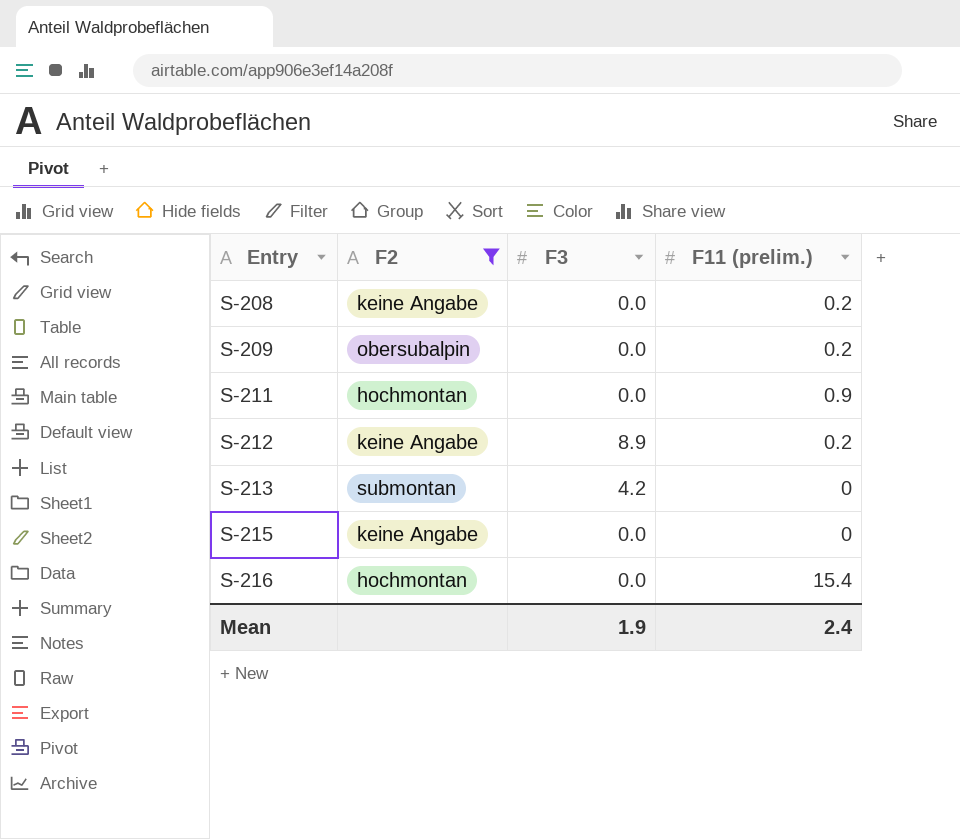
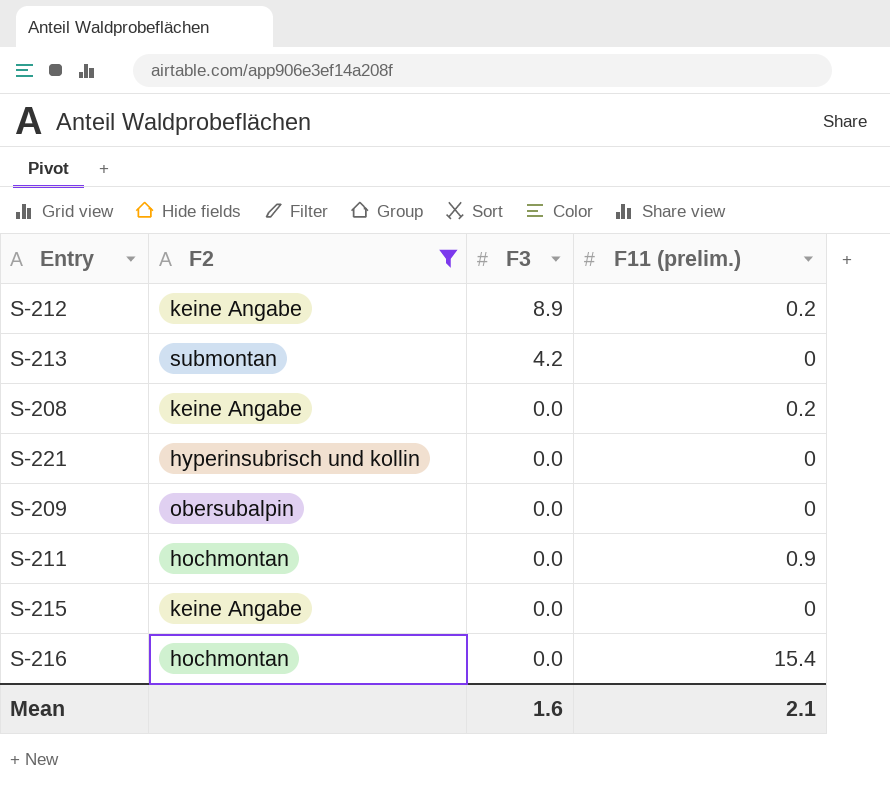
row order: Entry ascending -> F3 descending
row S-221: none -> hyperinsubrisch und kollin | 0.0 | 0
S-209 | F11 (prelim.): 0.2 -> 0
Mean | F3: 1.9 -> 1.6
Mean | F11 (prelim.): 2.4 -> 2.1

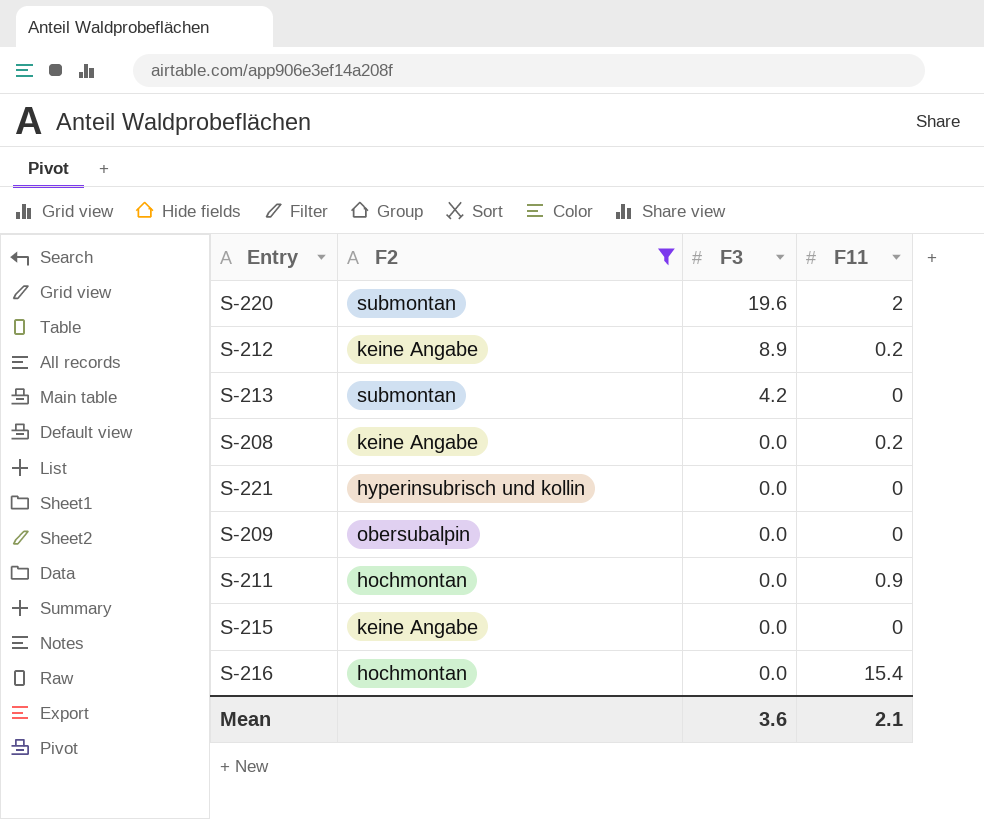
column name: F11 (prelim.) -> F11
row S-220: none -> submontan | 19.6 | 2
Mean | F3: 1.6 -> 3.6

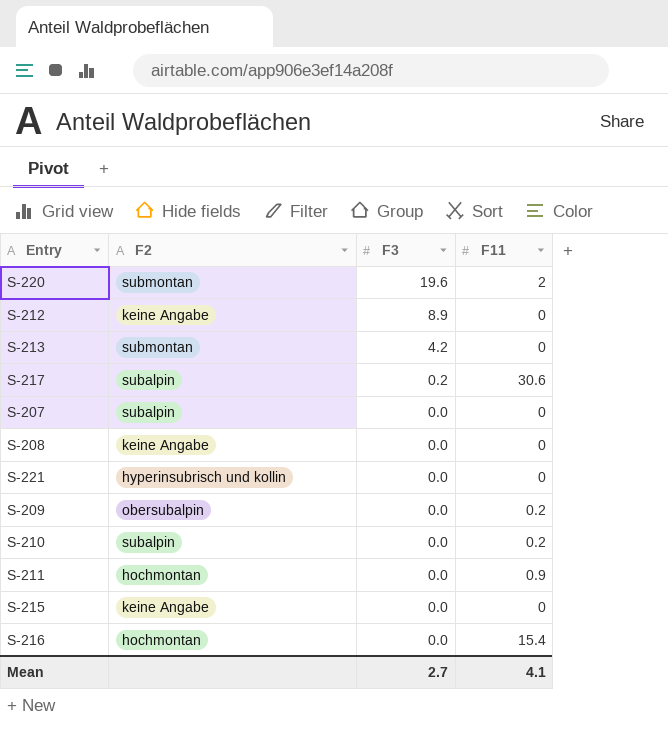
filter: F2 != subalpin -> none
S-212 | F11: 0.2 -> 0
S-208 | F11: 0.2 -> 0
S-209 | F11: 0 -> 0.2
Mean | F3: 3.6 -> 2.7
Mean | F11: 2.1 -> 4.1

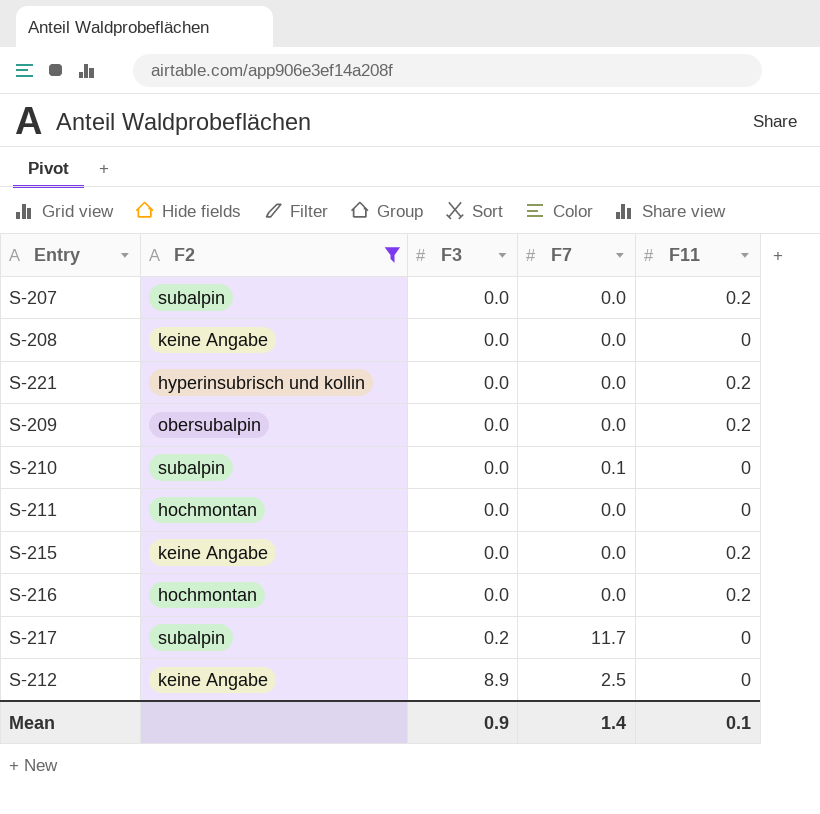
filter: none -> F2 != submontan
row order: F3 descending -> F3 ascending
column F7 | position: none -> 4
S-207 | F11: 0 -> 0.2
S-221 | F11: 0 -> 0.2
S-210 | F11: 0.2 -> 0
S-211 | F11: 0.9 -> 0
S-215 | F11: 0 -> 0.2
S-216 | F11: 15.4 -> 0.2
S-217 | F11: 30.6 -> 0
Mean | F3: 2.7 -> 0.9
Mean | F11: 4.1 -> 0.1

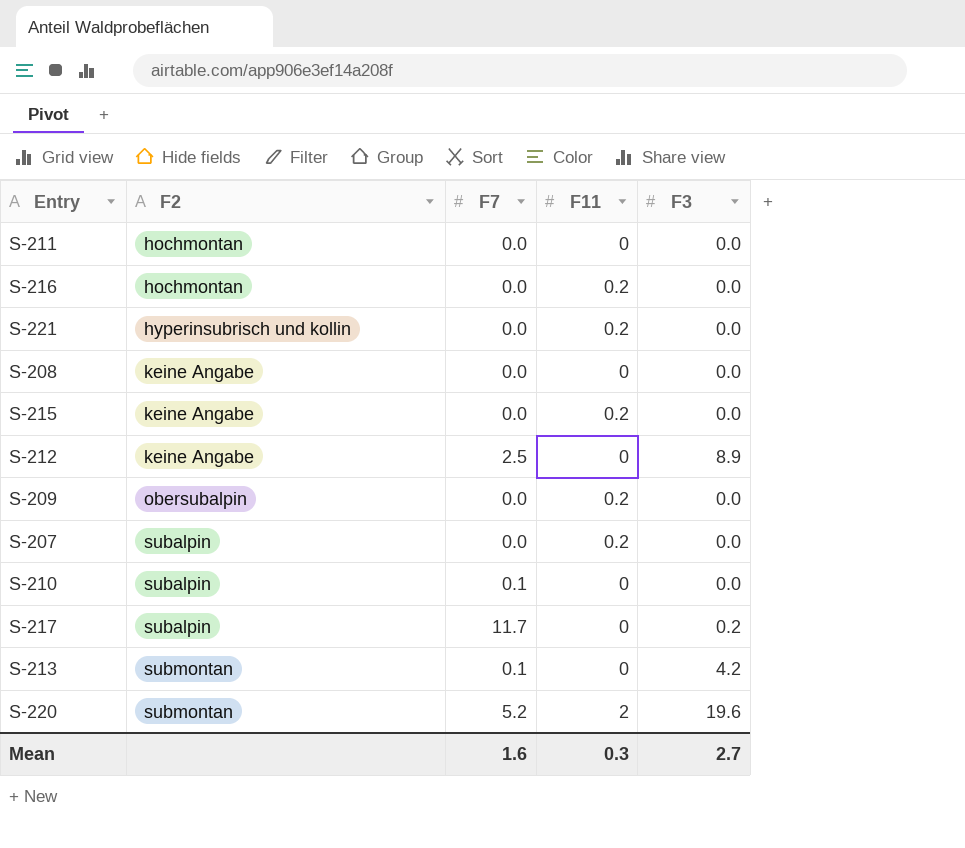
filter: F2 != submontan -> none
row order: F3 ascending -> F2 ascending
column F3 | position: 3 -> 5
Mean | F7: 1.4 -> 1.6
Mean | F11: 0.1 -> 0.3
Mean | F3: 0.9 -> 2.7

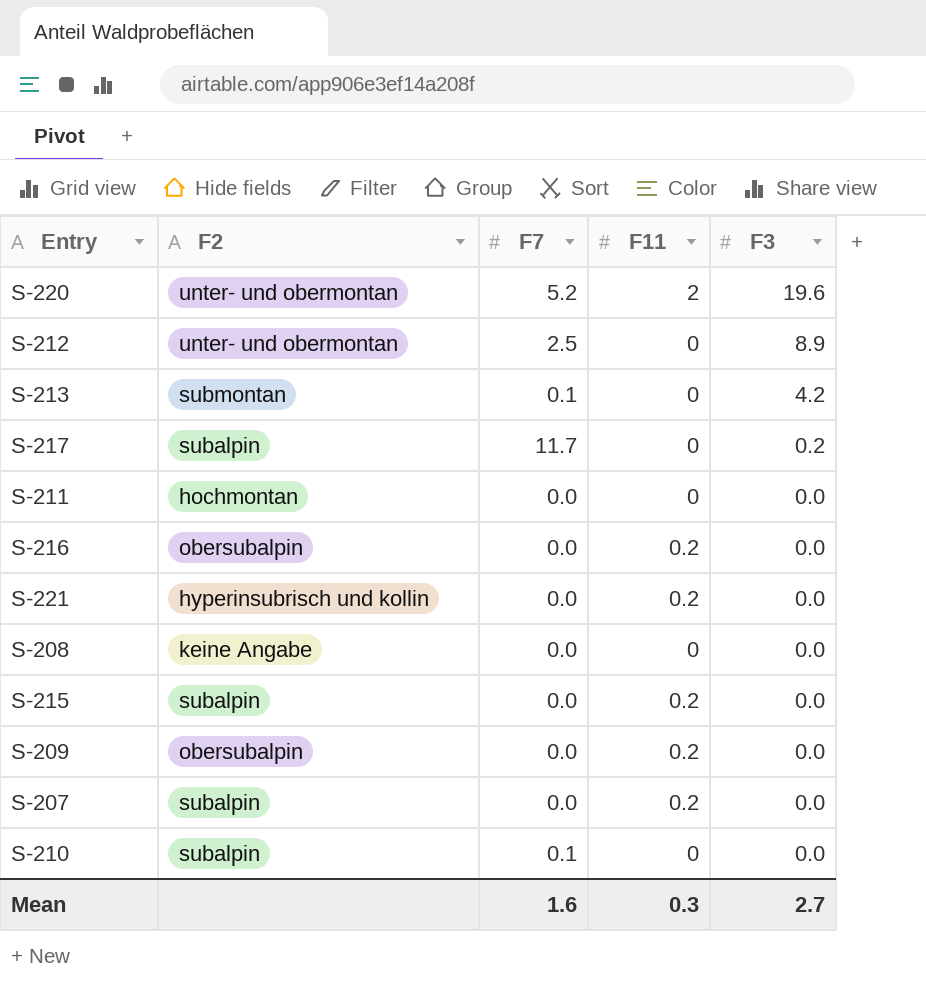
row order: F2 ascending -> F3 descending
S-220 | F2: submontan -> unter- und obermontan
S-212 | F2: keine Angabe -> unter- und obermontan
S-216 | F2: hochmontan -> obersubalpin
S-215 | F2: keine Angabe -> subalpin

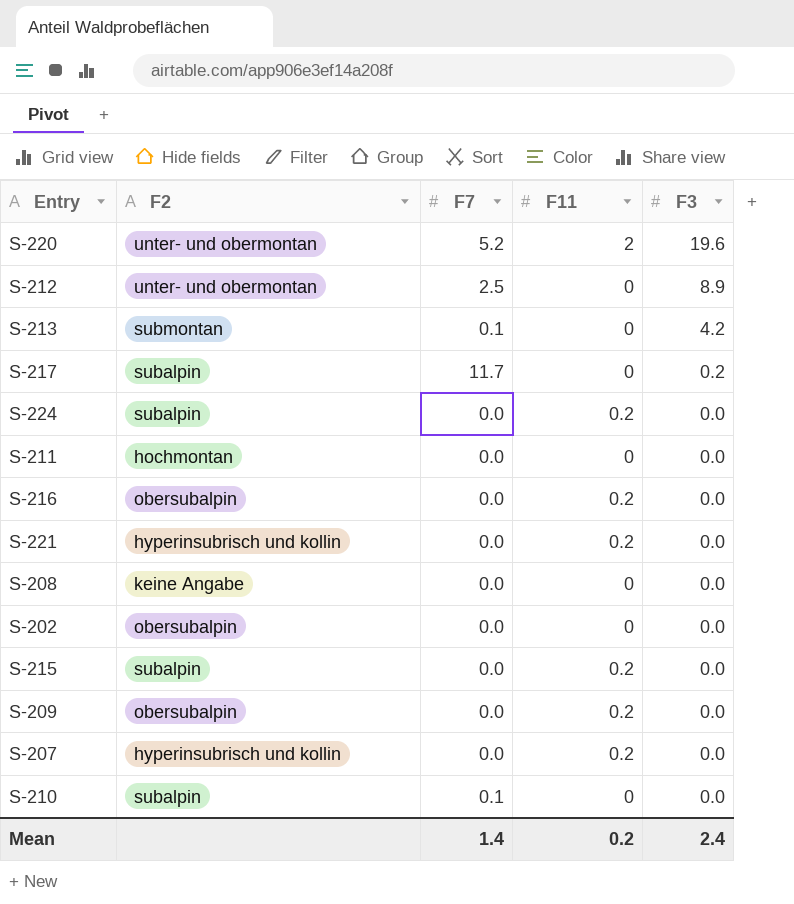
row S-224: none -> subalpin | 0.0 | 0.2 | 0.0
row S-202: none -> obersubalpin | 0.0 | 0 | 0.0
S-207 | F2: subalpin -> hyperinsubrisch und kollin
Mean | F7: 1.6 -> 1.4
Mean | F11: 0.3 -> 0.2
Mean | F3: 2.7 -> 2.4

